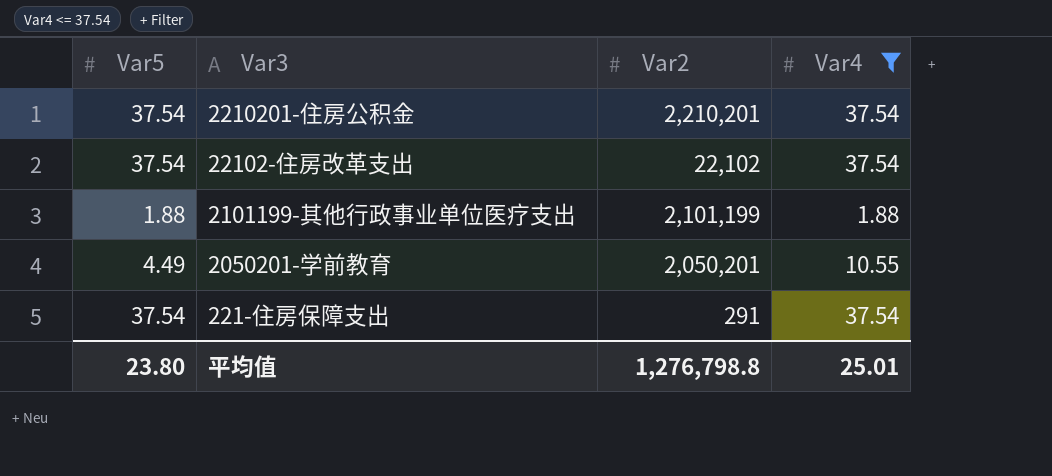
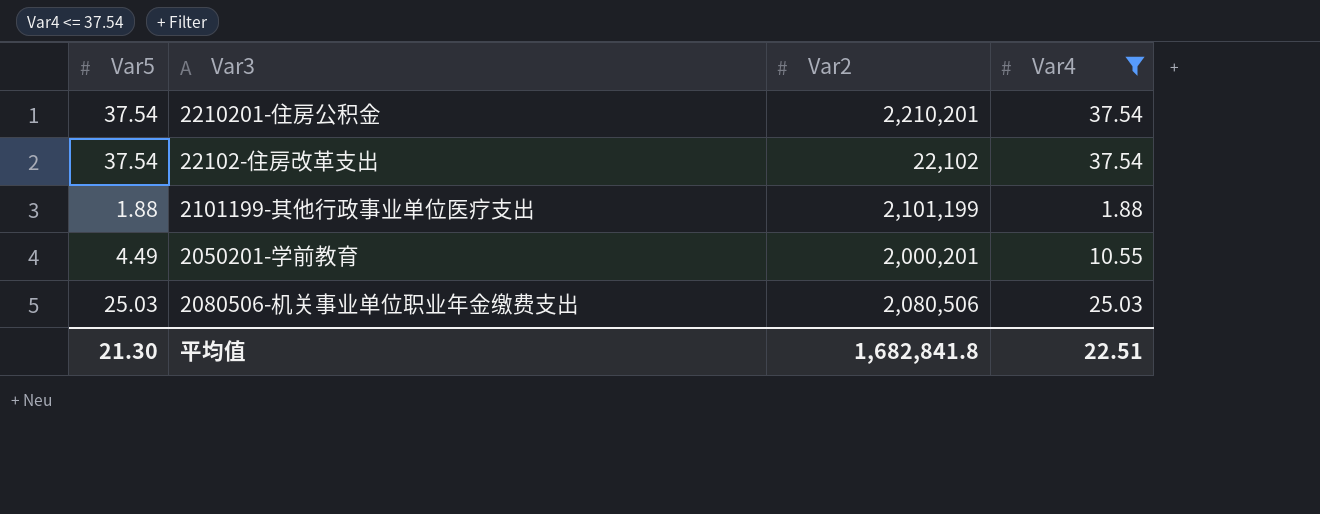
row 221-住房保障支出: 37.54 | 291 | 37.54 -> none
2050201-学前教育 | Var2: 2,050,201 -> 2,000,201
row 2080506-机关事业单位职业年金缴费支出: none -> 25.03 | 2,080,506 | 25.03
平均值 | Var5: 23.80 -> 21.30
平均值 | Var2: 1,276,798.8 -> 1,682,841.8
平均值 | Var4: 25.01 -> 22.51

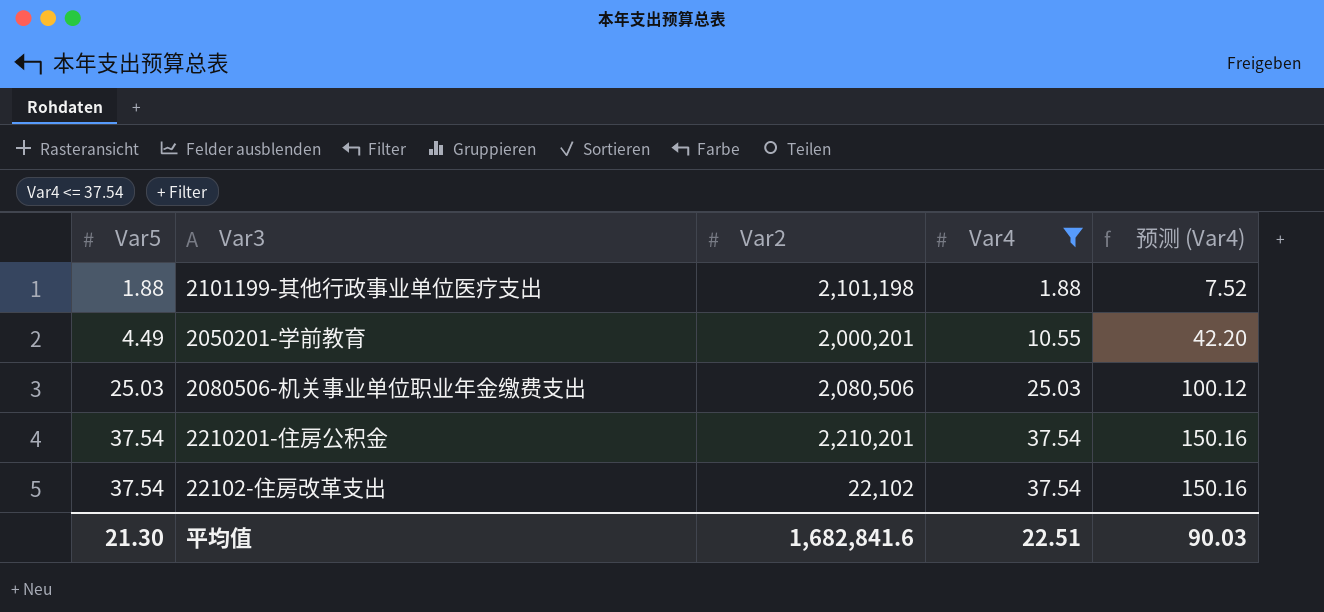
row order: none -> Var5 ascending
column 预测 (Var4) | formula: none -> [Var4] * 4
2101199-其他行政事业单位医疗支出 | Var2: 2,101,199 -> 2,101,198
平均值 | Var2: 1,682,841.8 -> 1,682,841.6

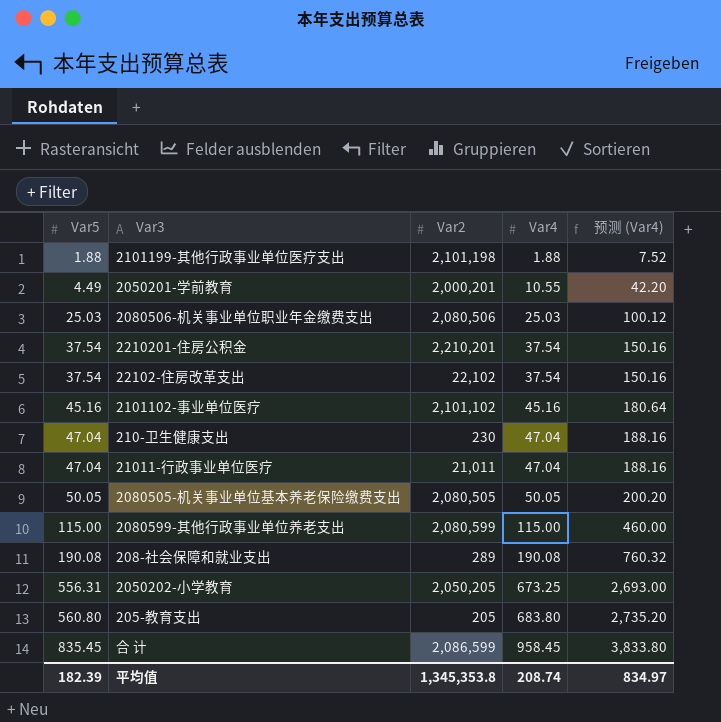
filter: Var4 <= 37.54 -> none
平均值 | Var5: 21.30 -> 182.39
平均值 | Var2: 1,682,841.6 -> 1,345,353.8
平均值 | Var4: 22.51 -> 208.74
平均值 | 预测 (Var4): 90.03 -> 834.97

